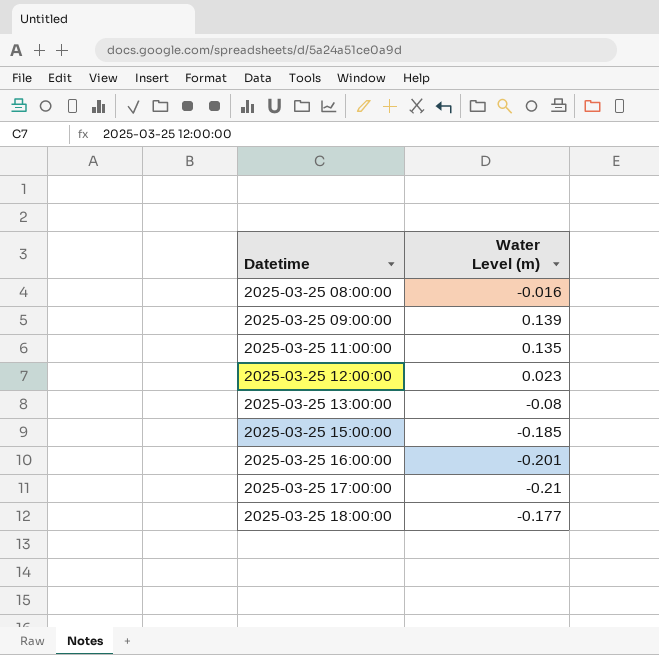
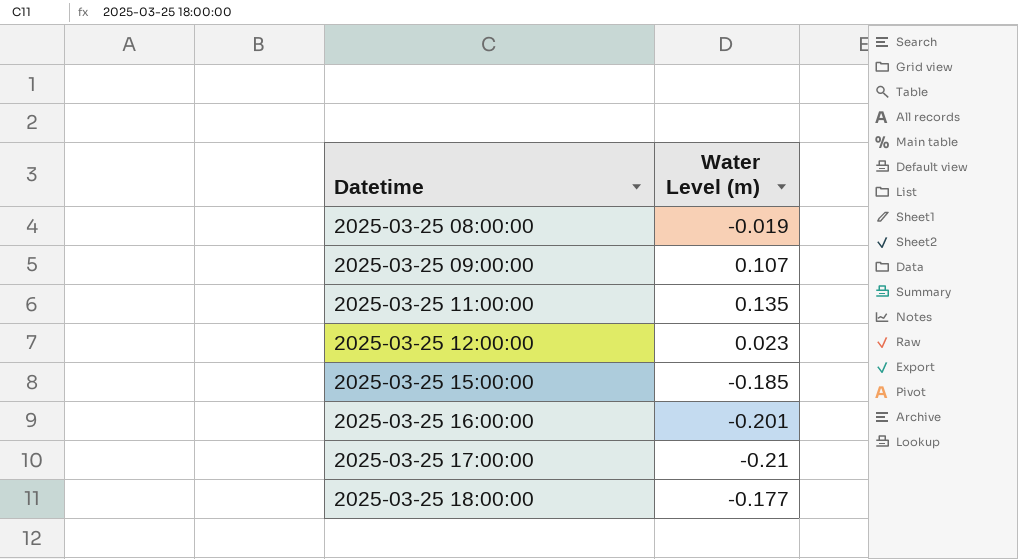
row 2025-03-25 13:00:00: -0.08 -> none
2025-03-25 08:00:00 | Water Level (m): -0.016 -> -0.019
2025-03-25 09:00:00 | Water Level (m): 0.139 -> 0.107

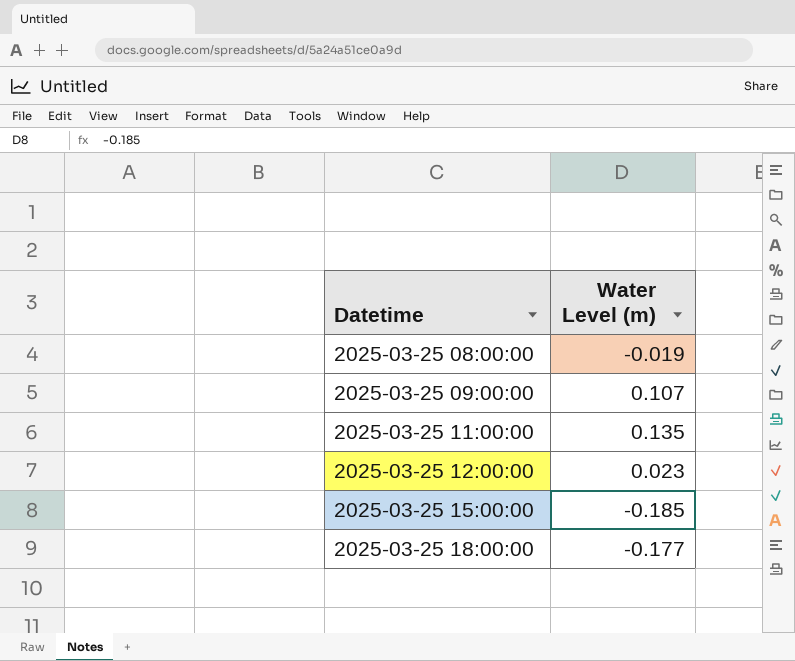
row 2025-03-25 16:00:00: -0.201 -> none
row 2025-03-25 17:00:00: -0.21 -> none

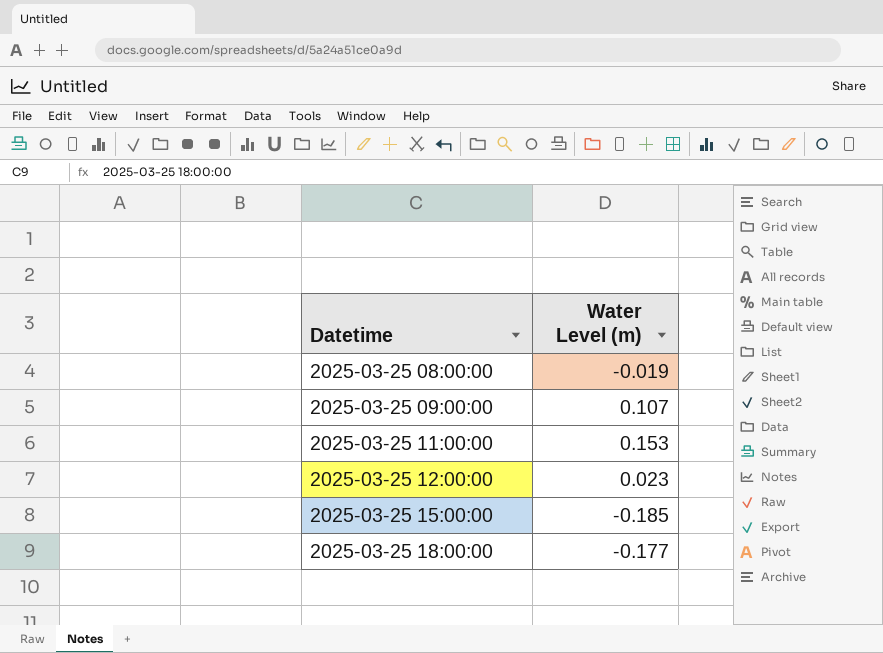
2025-03-25 11:00:00 | Water Level (m): 0.135 -> 0.153

